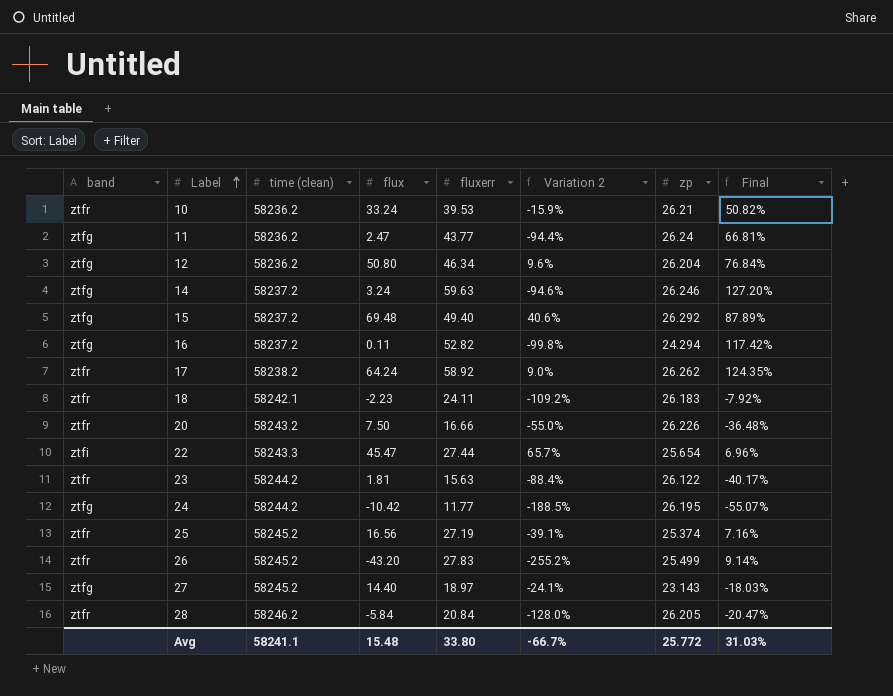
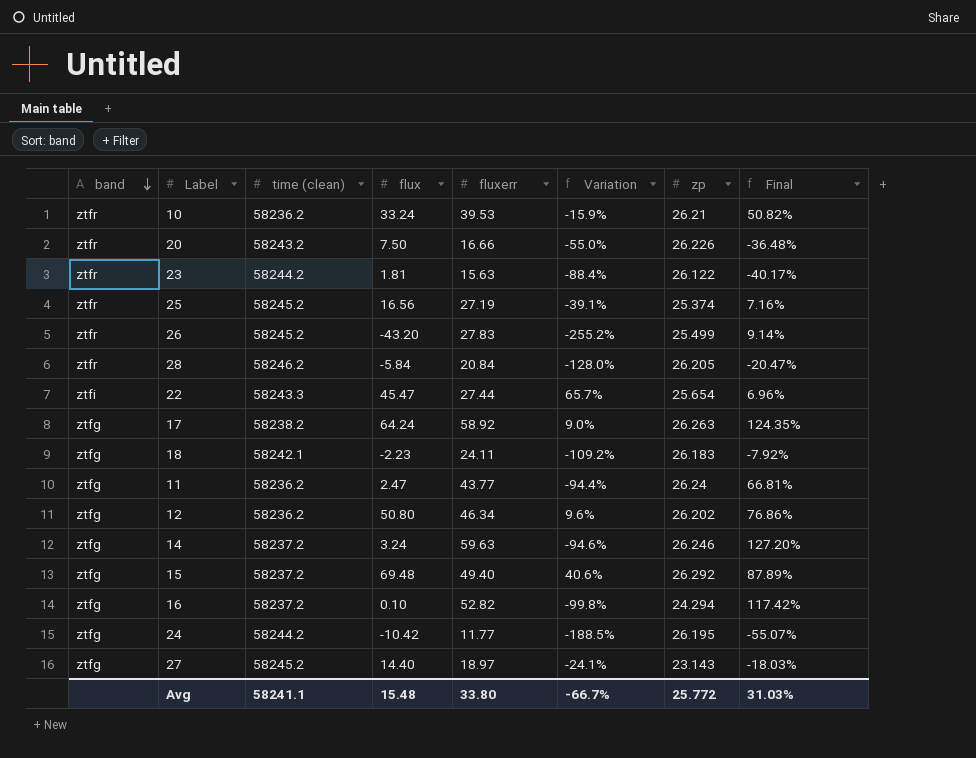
row order: Label ascending -> band descending
column name: Variation 2 -> Variation
17 | band: ztfr -> ztfg
17 | zp: 26.262 -> 26.263
18 | band: ztfr -> ztfg
12 | zp: 26.204 -> 26.202
12 | Final: 76.84% -> 76.86%
16 | flux: 0.11 -> 0.10

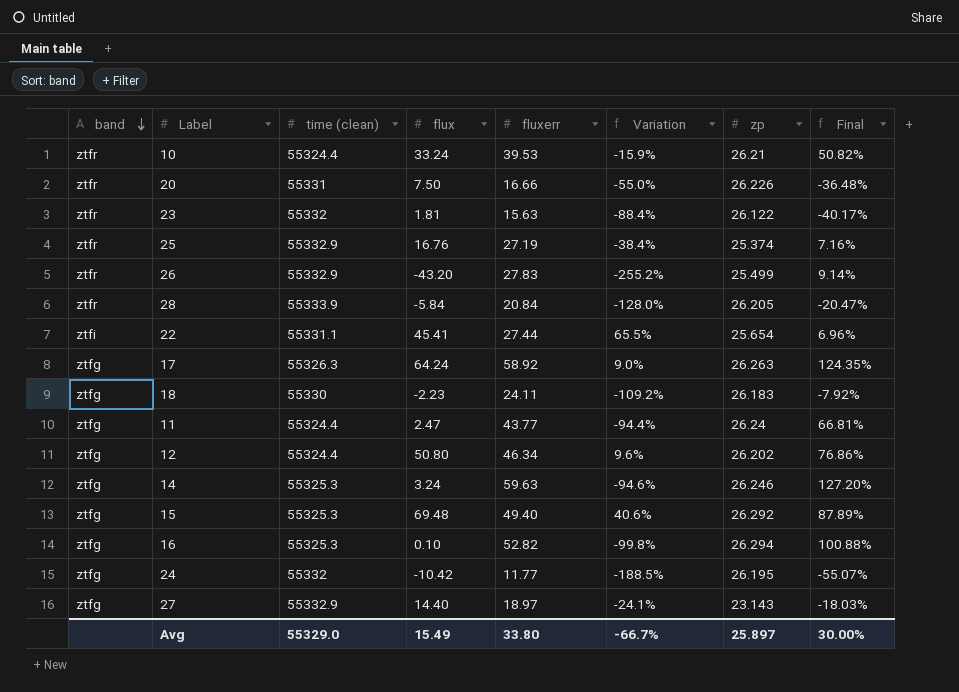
10 | time (clean): 58236.2 -> 55324.4
20 | time (clean): 58243.2 -> 55331
23 | time (clean): 58244.2 -> 55332
25 | time (clean): 58245.2 -> 55332.9
25 | flux: 16.56 -> 16.76
25 | Variation: -39.1% -> -38.4%
26 | time (clean): 58245.2 -> 55332.9
28 | time (clean): 58246.2 -> 55333.9
22 | time (clean): 58243.3 -> 55331.1
22 | flux: 45.47 -> 45.41
22 | Variation: 65.7% -> 65.5%
17 | time (clean): 58238.2 -> 55326.3
18 | time (clean): 58242.1 -> 55330
11 | time (clean): 58236.2 -> 55324.4
12 | time (clean): 58236.2 -> 55324.4
14 | time (clean): 58237.2 -> 55325.3
15 | time (clean): 58237.2 -> 55325.3
16 | time (clean): 58237.2 -> 55325.3
16 | zp: 24.294 -> 26.294
16 | Final: 117.42% -> 100.88%
24 | time (clean): 58244.2 -> 55332
27 | time (clean): 58245.2 -> 55332.9
Avg | time (clean): 58241.1 -> 55329.0
Avg | flux: 15.48 -> 15.49
Avg | zp: 25.772 -> 25.897
Avg | Final: 31.03% -> 30.00%

